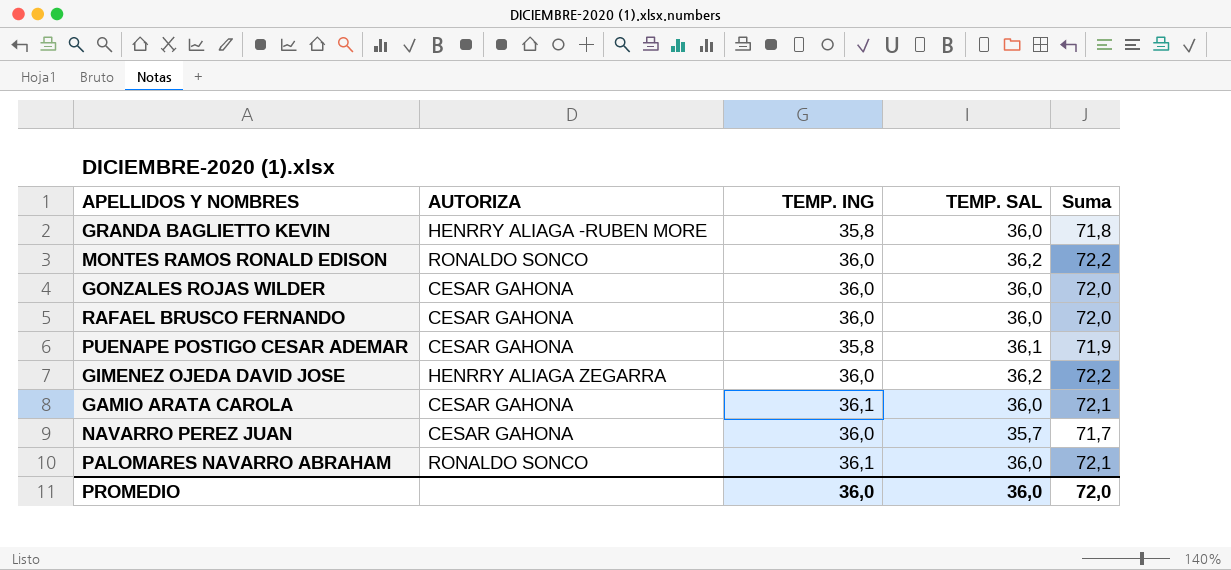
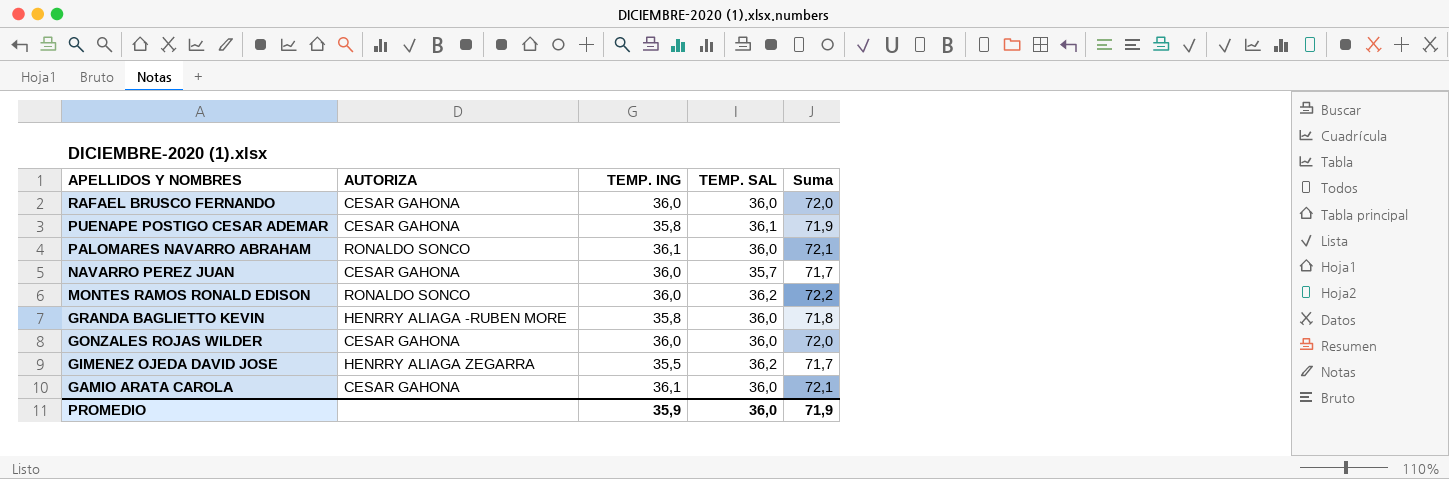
row order: none -> APELLIDOS Y NOMBRES descending
GIMENEZ OJEDA DAVID JOSE | TEMP. ING: 36,0 -> 35,5
GIMENEZ OJEDA DAVID JOSE | Suma: 72,2 -> 71,7
PROMEDIO | TEMP. ING: 36,0 -> 35,9
PROMEDIO | Suma: 72,0 -> 71,9

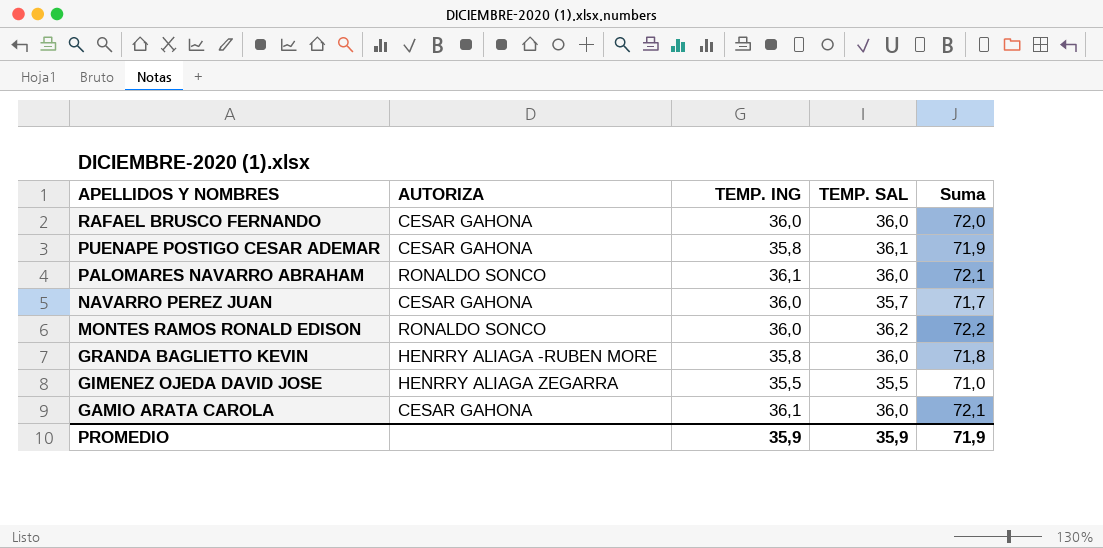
row GONZALES ROJAS WILDER: CESAR GAHONA | 36,0 | 36,0 | 72,0 -> none
GIMENEZ OJEDA DAVID JOSE | TEMP. SAL: 36,2 -> 35,5
GIMENEZ OJEDA DAVID JOSE | Suma: 71,7 -> 71,0
PROMEDIO | TEMP. SAL: 36,0 -> 35,9

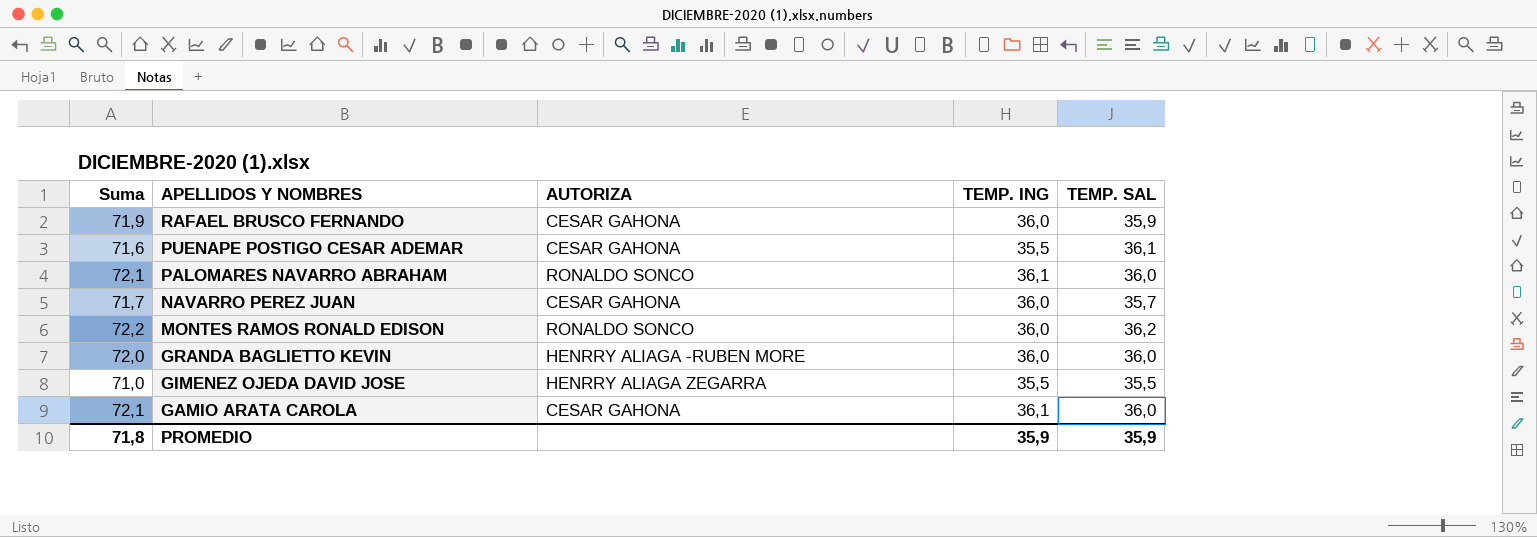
column Suma | position: 5 -> 1
RAFAEL BRUSCO FERNANDO | Suma: 72,0 -> 71,9
RAFAEL BRUSCO FERNANDO | TEMP. SAL: 36,0 -> 35,9
PUENAPE POSTIGO CESAR ADEMAR | Suma: 71,9 -> 71,6
PUENAPE POSTIGO CESAR ADEMAR | TEMP. ING: 35,8 -> 35,5
GRANDA BAGLIETTO KEVIN | Suma: 71,8 -> 72,0
GRANDA BAGLIETTO KEVIN | TEMP. ING: 35,8 -> 36,0
PROMEDIO | Suma: 71,9 -> 71,8

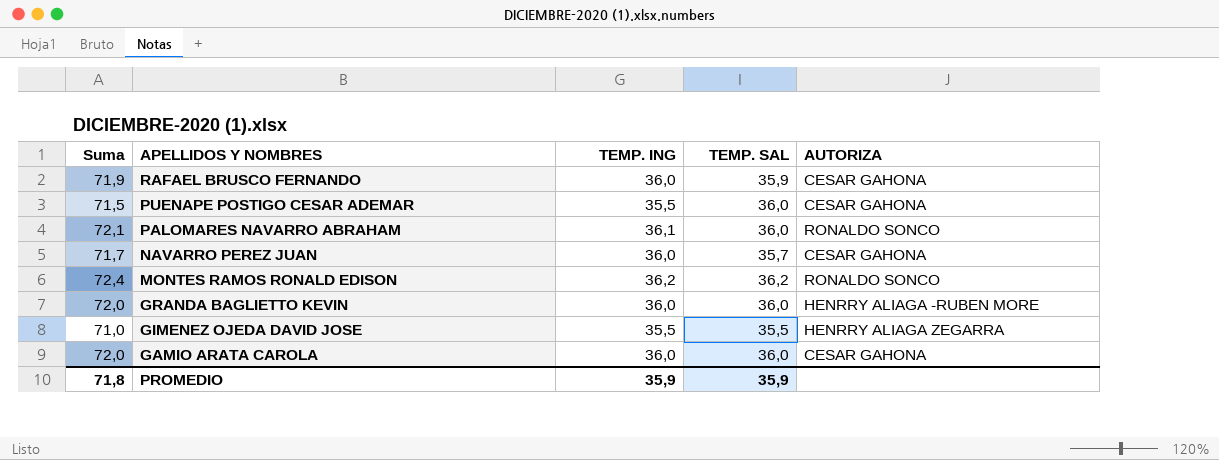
column AUTORIZA | position: 3 -> 5
PUENAPE POSTIGO CESAR ADEMAR | Suma: 71,6 -> 71,5
PUENAPE POSTIGO CESAR ADEMAR | TEMP. SAL: 36,1 -> 36,0
MONTES RAMOS RONALD EDISON | Suma: 72,2 -> 72,4
MONTES RAMOS RONALD EDISON | TEMP. ING: 36,0 -> 36,2
GAMIO ARATA CAROLA | Suma: 72,1 -> 72,0
GAMIO ARATA CAROLA | TEMP. ING: 36,1 -> 36,0

